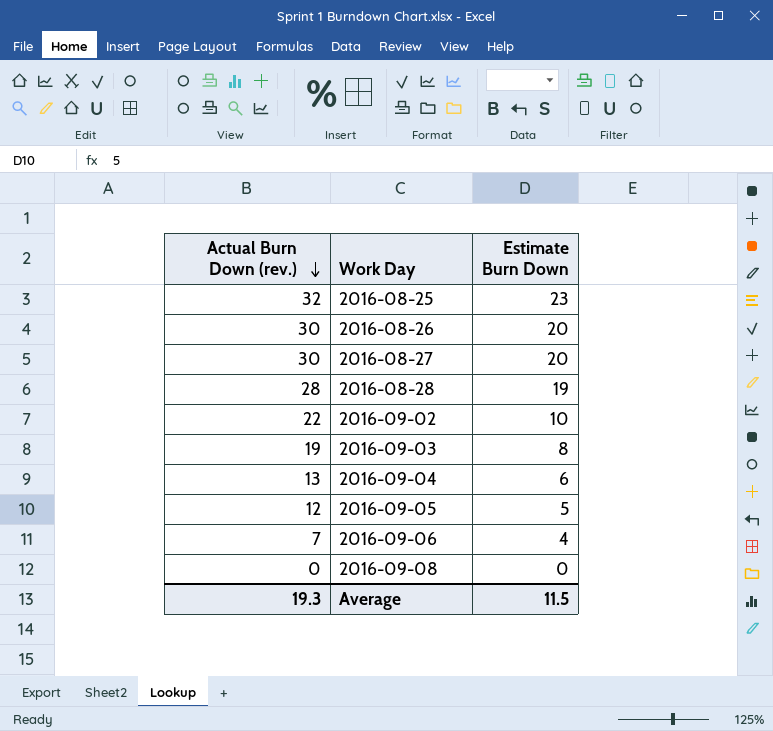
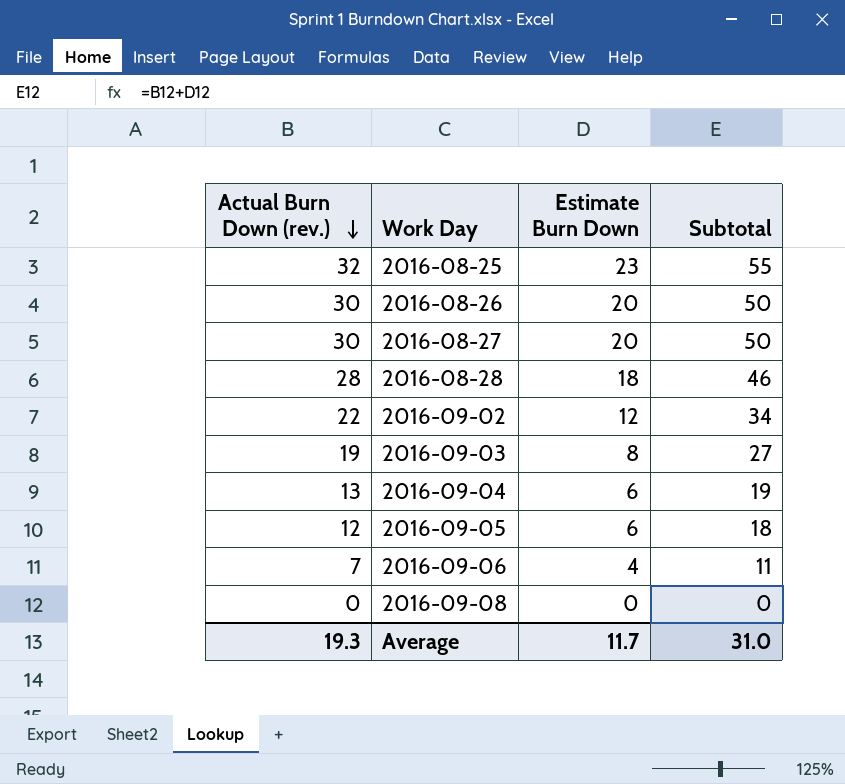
column Subtotal | formula: none -> [Actual Burn Down (rev.)] + [Estimate Burn Down]
2016-08-28 | Estimate Burn Down: 19 -> 18
2016-09-02 | Estimate Burn Down: 10 -> 12
2016-09-05 | Estimate Burn Down: 5 -> 6
Average | Estimate Burn Down: 11.5 -> 11.7

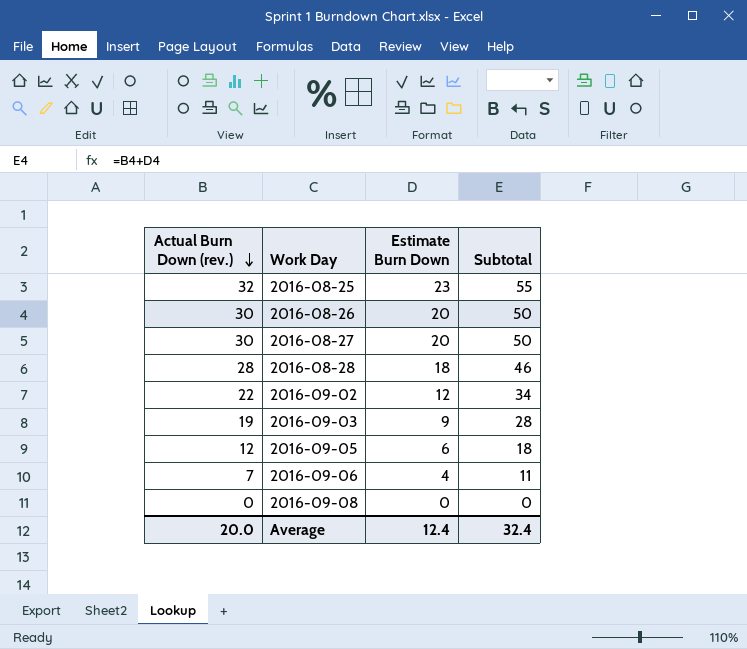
row 2016-09-04: 13 | 6 | 19 -> none
2016-09-03 | Estimate Burn Down: 8 -> 9
2016-09-03 | Subtotal: 27 -> 28
Average | Actual Burn Down (rev.): 19.3 -> 20.0
Average | Estimate Burn Down: 11.7 -> 12.4
Average | Subtotal: 31.0 -> 32.4

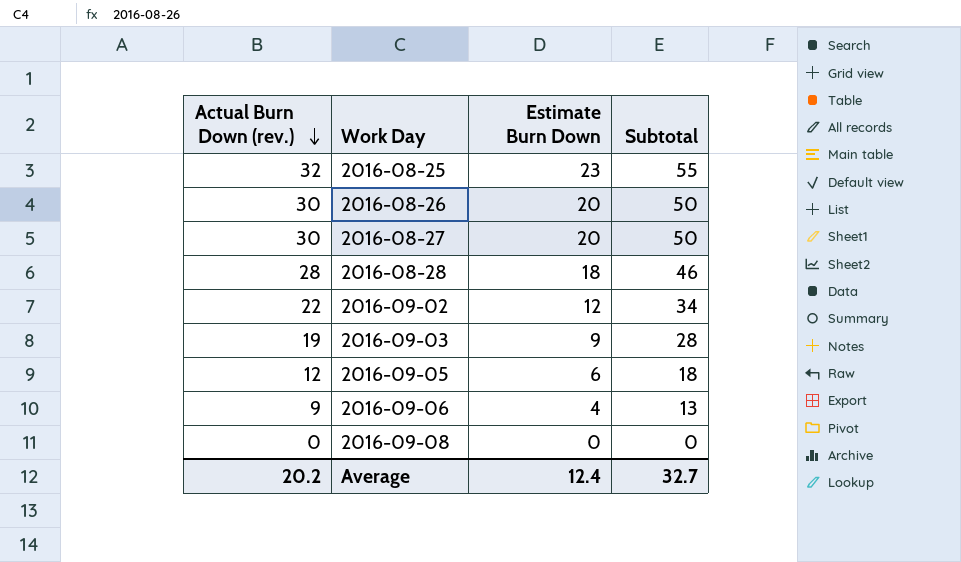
2016-09-06 | Actual Burn Down (rev.): 7 -> 9
2016-09-06 | Subtotal: 11 -> 13
Average | Actual Burn Down (rev.): 20.0 -> 20.2
Average | Subtotal: 32.4 -> 32.7

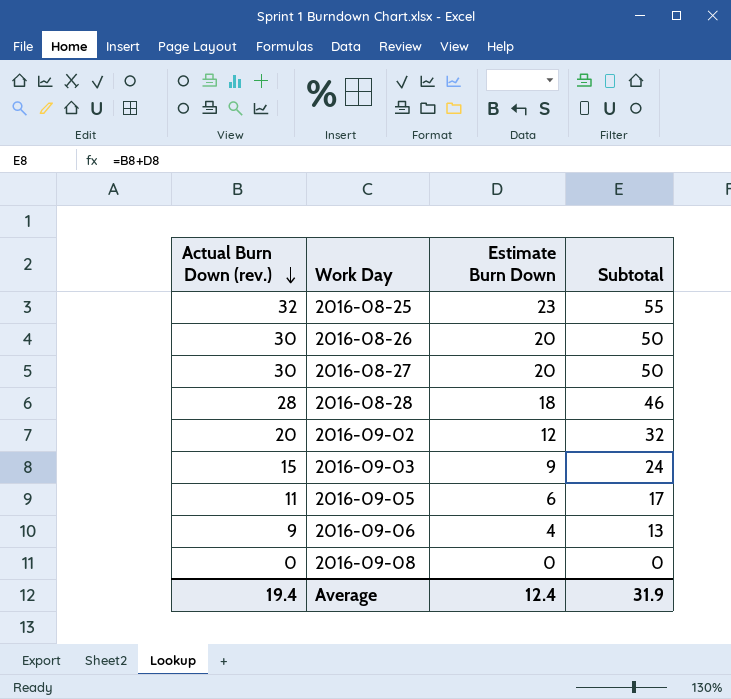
2016-09-02 | Actual Burn Down (rev.): 22 -> 20
2016-09-02 | Subtotal: 34 -> 32
2016-09-03 | Actual Burn Down (rev.): 19 -> 15
2016-09-03 | Subtotal: 28 -> 24
2016-09-05 | Actual Burn Down (rev.): 12 -> 11
2016-09-05 | Subtotal: 18 -> 17
Average | Actual Burn Down (rev.): 20.2 -> 19.4
Average | Subtotal: 32.7 -> 31.9

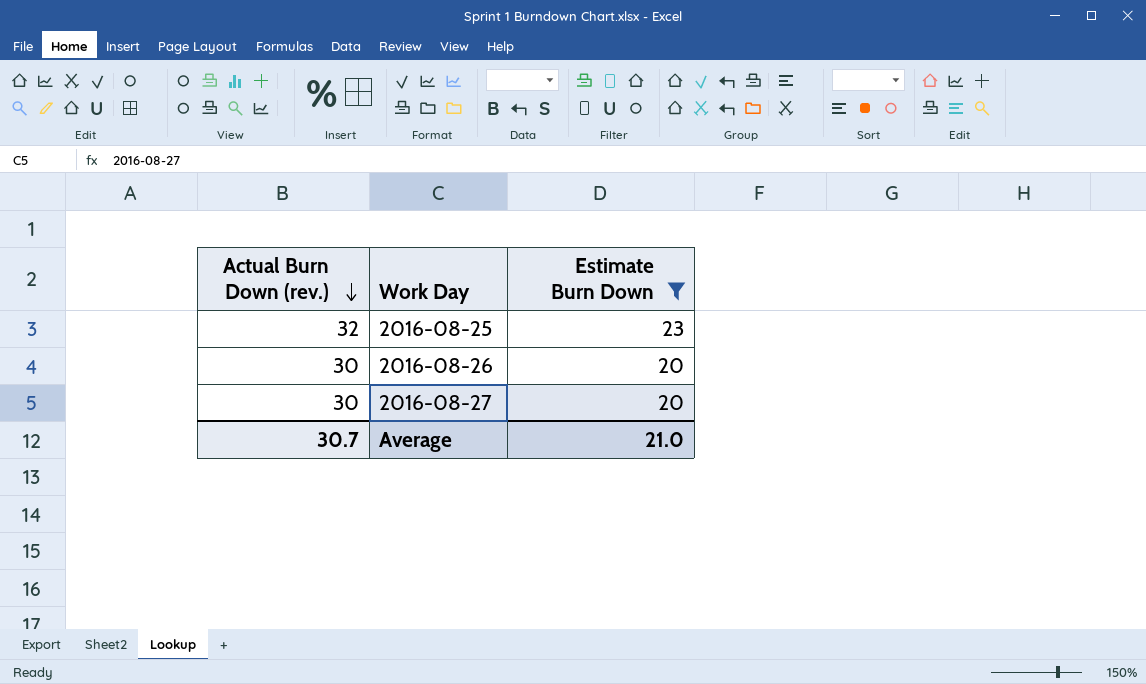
filter: none -> Estimate Burn Down >= 20
column Subtotal | formula: [Actual Burn Down (rev.)] + [Estimate Burn Down] -> none
Average | Actual Burn Down (rev.): 19.4 -> 30.7
Average | Estimate Burn Down: 12.4 -> 21.0

